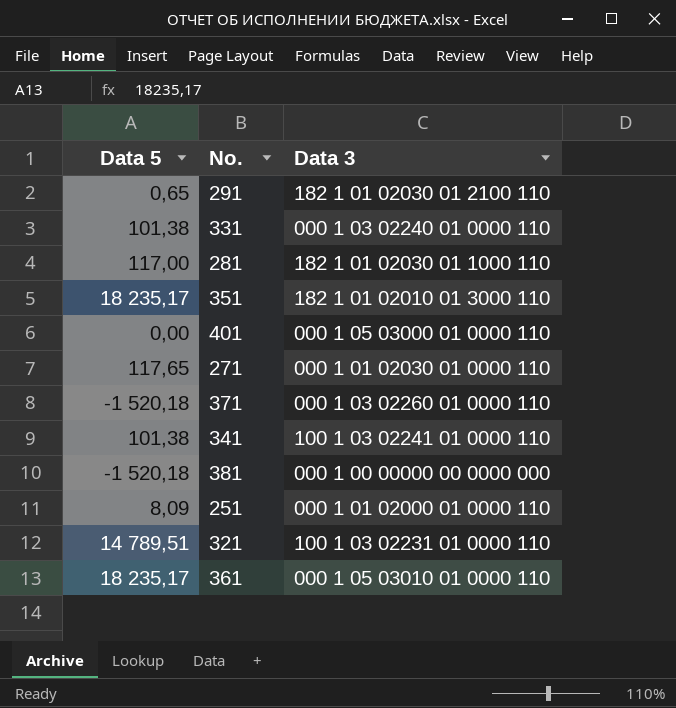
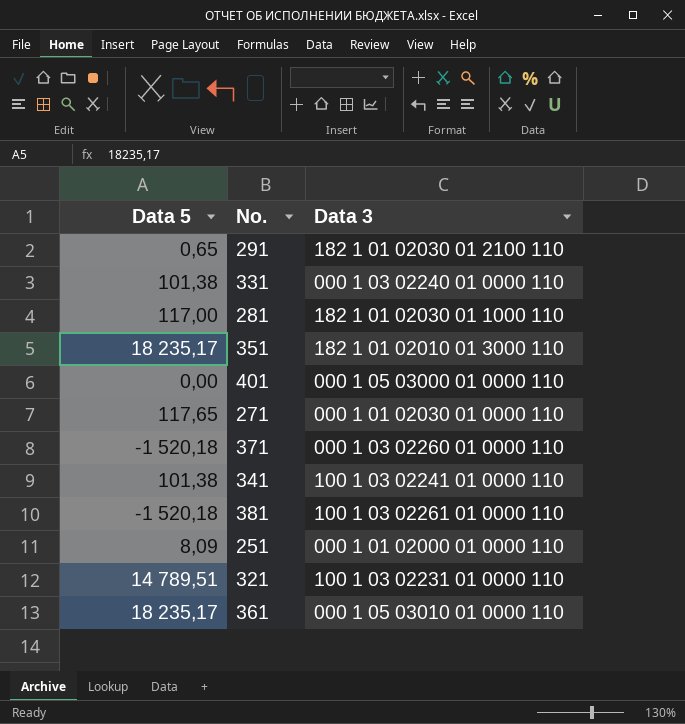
381 | Data 3: 000 1 00 00000 00 0000 000 -> 100 1 03 02261 01 0000 110

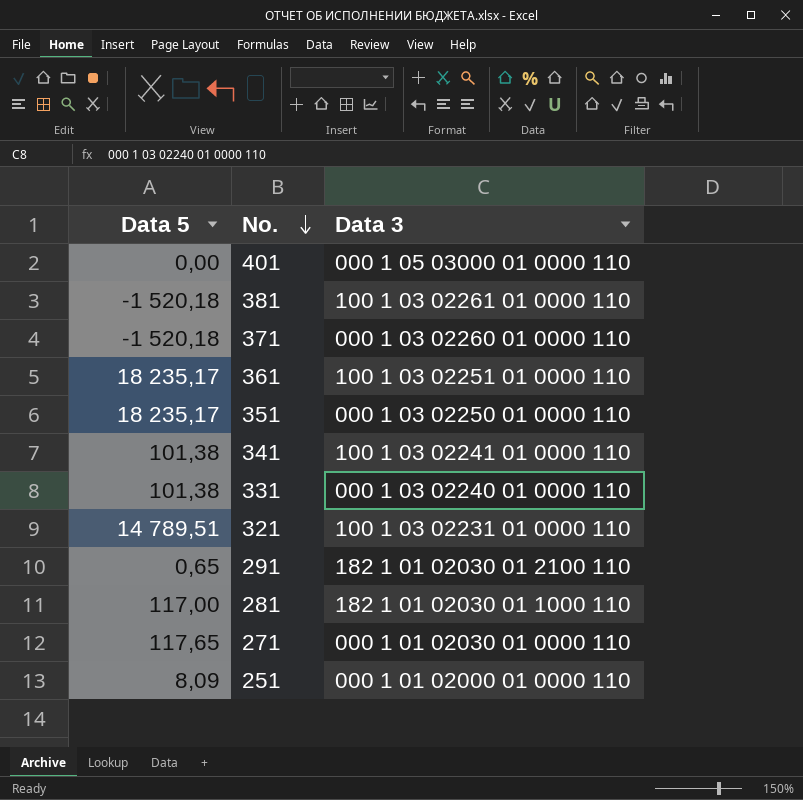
row order: none -> No. descending
361 | Data 3: 000 1 05 03010 01 0000 110 -> 100 1 03 02251 01 0000 110
351 | Data 3: 182 1 01 02010 01 3000 110 -> 000 1 03 02250 01 0000 110

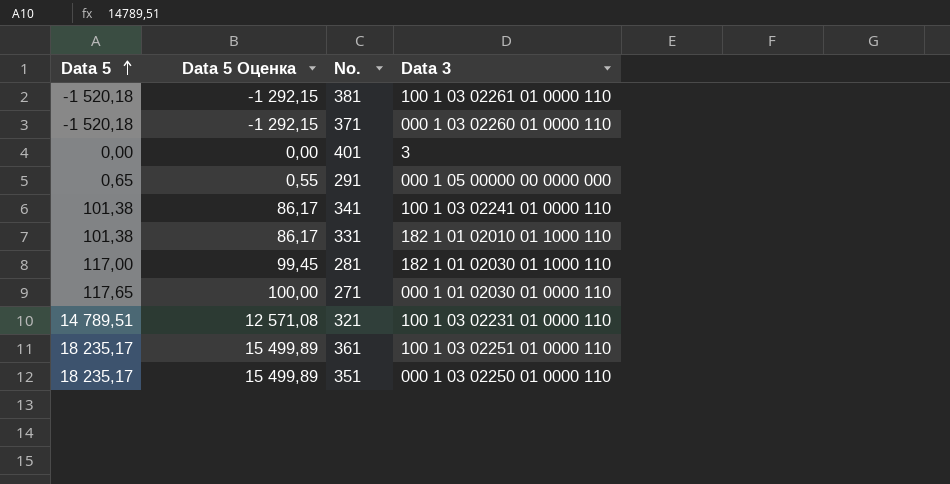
row order: No. descending -> Data 5 ascending
column Data 5 Оценка | formula: none -> [Data 5] * 0,85
row 251: 8,09 | 000 1 01 02000 01 0000 110 -> none
401 | Data 3: 000 1 05 03000 01 0000 110 -> 3
291 | Data 3: 182 1 01 02030 01 2100 110 -> 000 1 05 00000 00 0000 000
331 | Data 3: 000 1 03 02240 01 0000 110 -> 182 1 01 02010 01 1000 110

